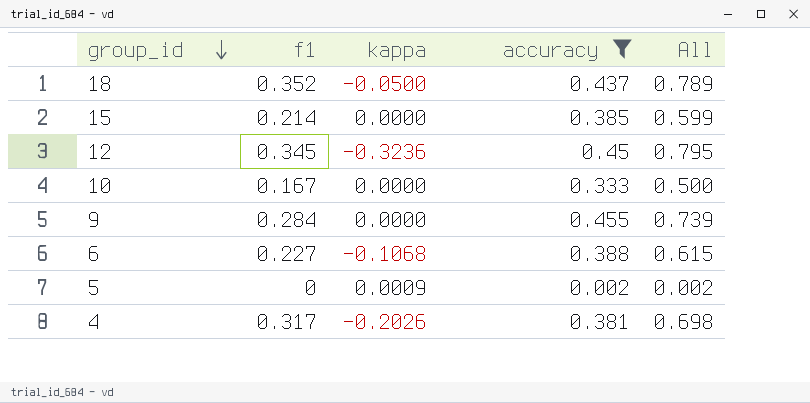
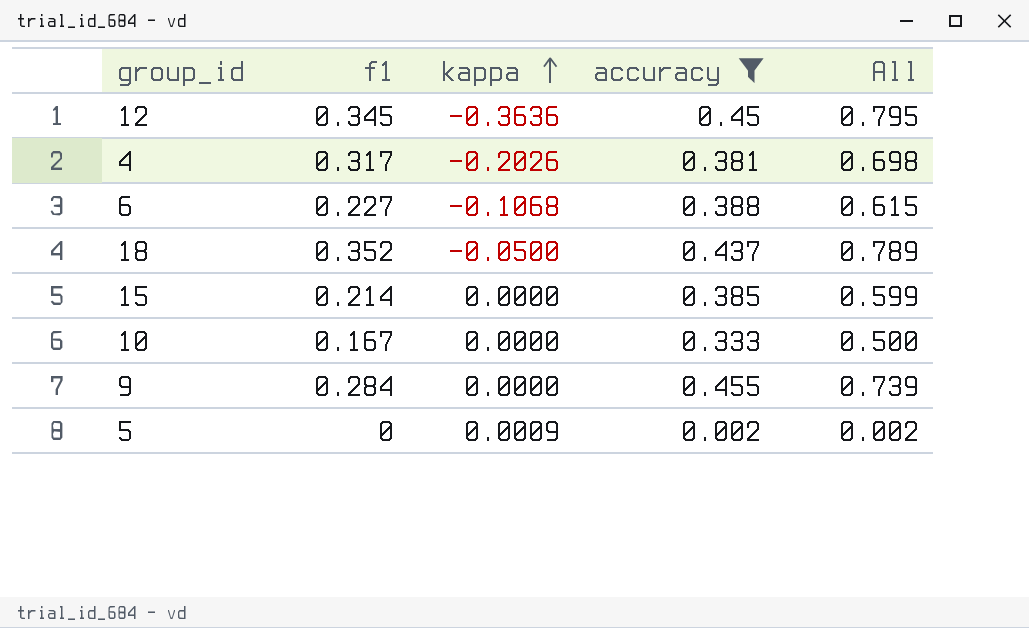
row order: group_id descending -> kappa ascending
12 | kappa: -0.3236 -> -0.3636

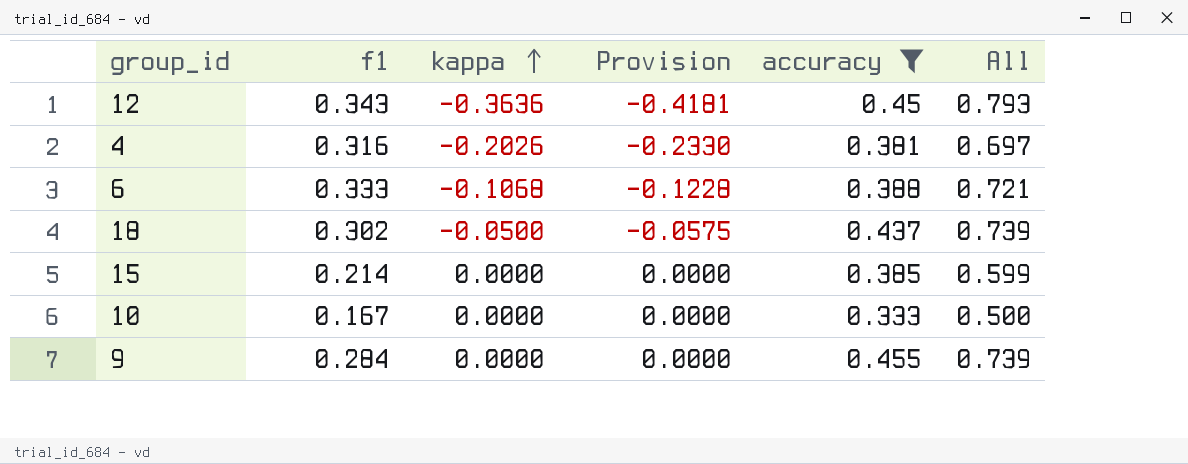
column Provision | formula: none -> [kappa] * 1.15
row 5: 0 | 0.0009 | 0.002 | 0.002 -> none
12 | f1: 0.345 -> 0.343
12 | All: 0.795 -> 0.793
4 | f1: 0.317 -> 0.316
4 | All: 0.698 -> 0.697
6 | f1: 0.227 -> 0.333
6 | All: 0.615 -> 0.721
18 | f1: 0.352 -> 0.302
18 | All: 0.789 -> 0.739

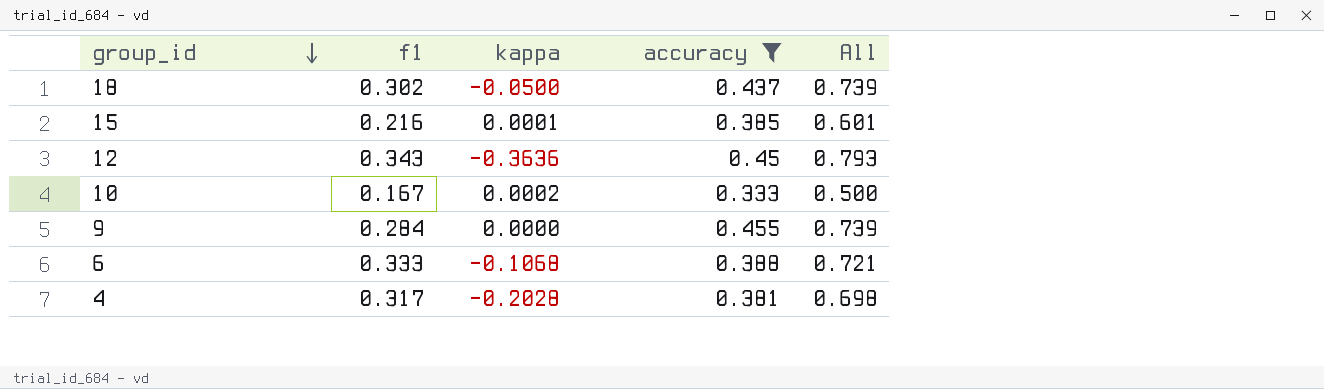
row order: kappa ascending -> group_id descending
column Provision | formula: [kappa] * 1.15 -> none
15 | f1: 0.214 -> 0.216
15 | kappa: 0.0000 -> 0.0001
15 | All: 0.599 -> 0.601
10 | kappa: 0.0000 -> 0.0002
4 | f1: 0.316 -> 0.317
4 | kappa: -0.2026 -> -0.2028
4 | All: 0.697 -> 0.698

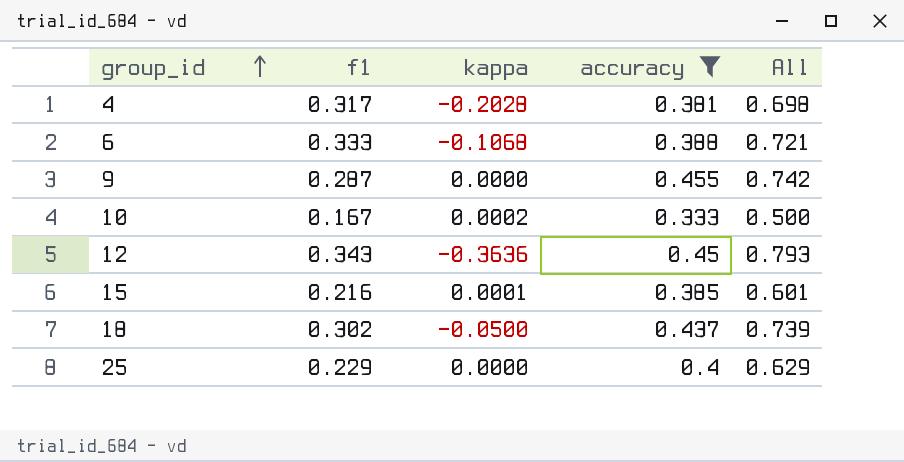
row order: group_id descending -> group_id ascending
9 | f1: 0.284 -> 0.287
9 | All: 0.739 -> 0.742
row 25: none -> 0.229 | 0.0000 | 0.4 | 0.629

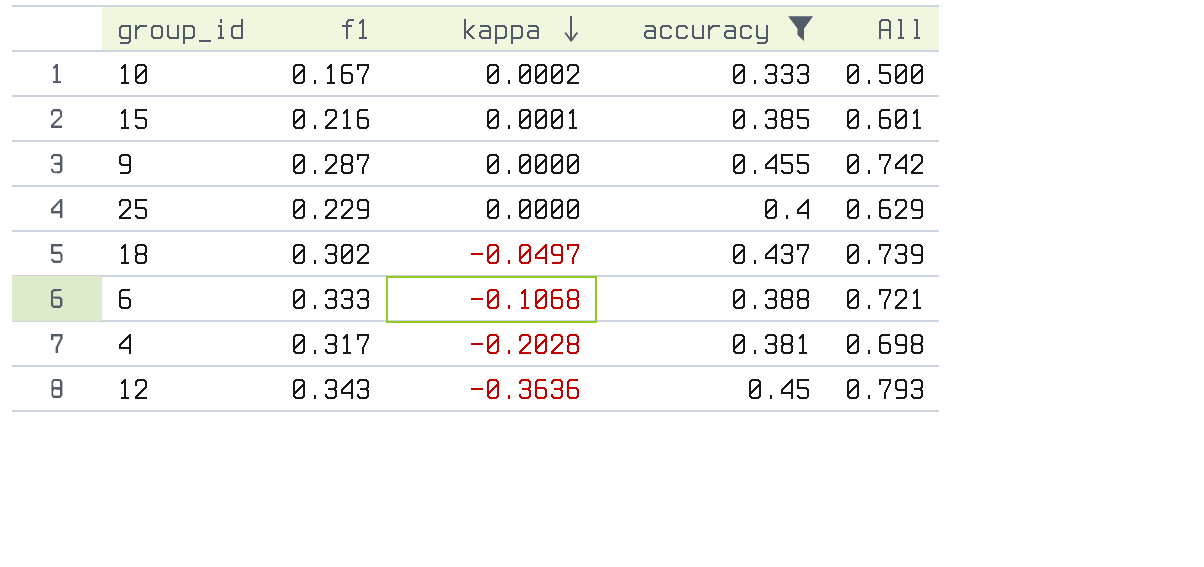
row order: group_id ascending -> kappa descending
18 | kappa: -0.0500 -> -0.0497

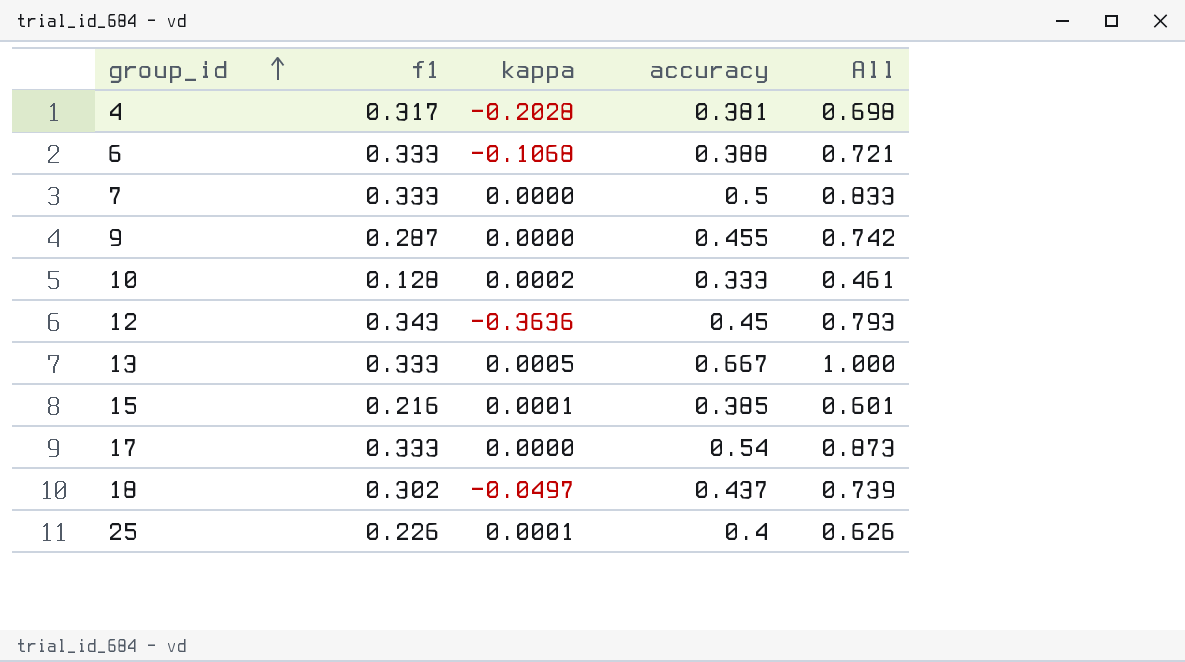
filter: accuracy <= 0.455 -> none
row order: kappa descending -> group_id ascending
10 | f1: 0.167 -> 0.128
10 | All: 0.500 -> 0.461
25 | f1: 0.229 -> 0.226
25 | kappa: 0.0000 -> 0.0001
25 | All: 0.629 -> 0.626

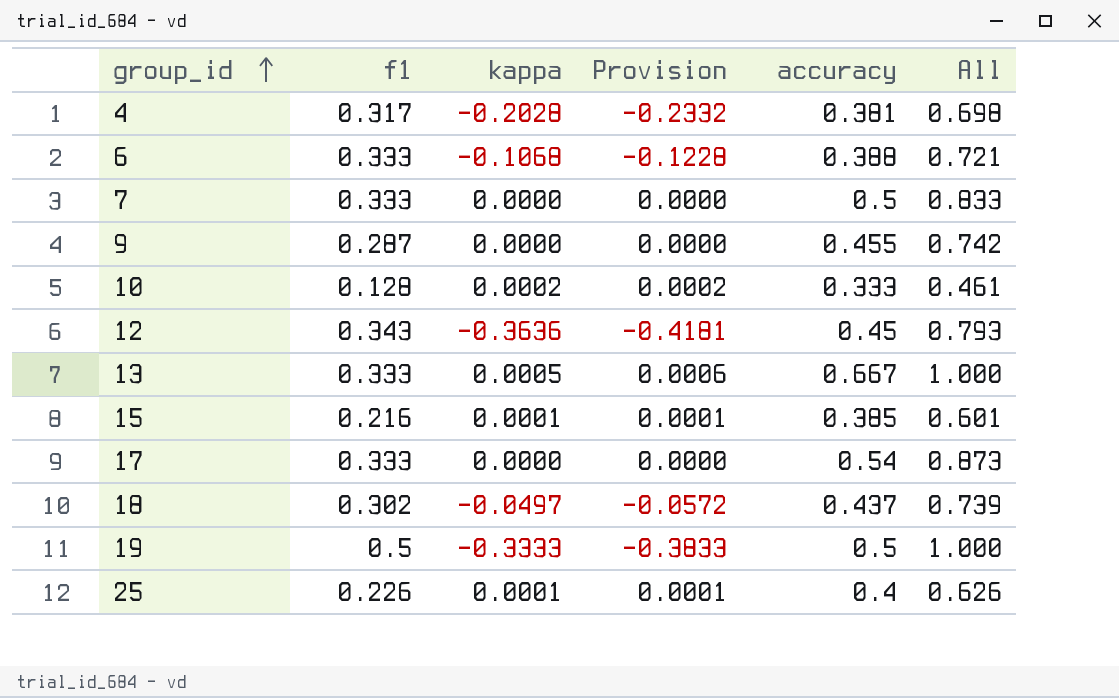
column Provision | formula: none -> [kappa] * 1.15
row 19: none -> 0.5 | -0.3333 | -0.3833 | 0.5 | 1.000

